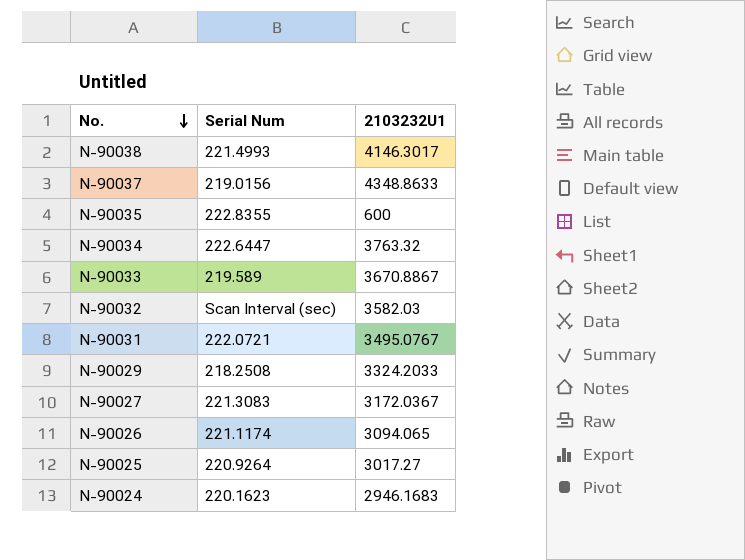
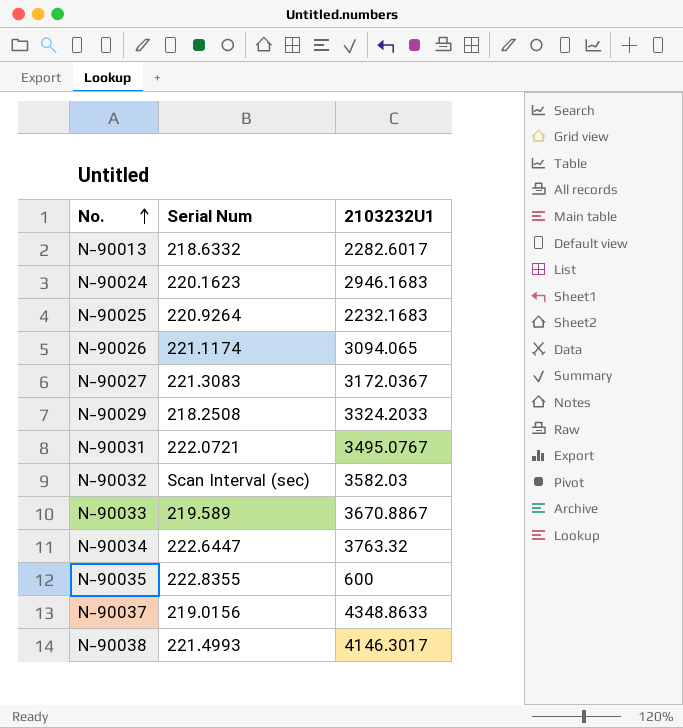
row order: No. descending -> No. ascending
row N-90013: none -> 218.6332 | 2282.6017
N-90025 | 2103232U1: 3017.27 -> 2232.1683

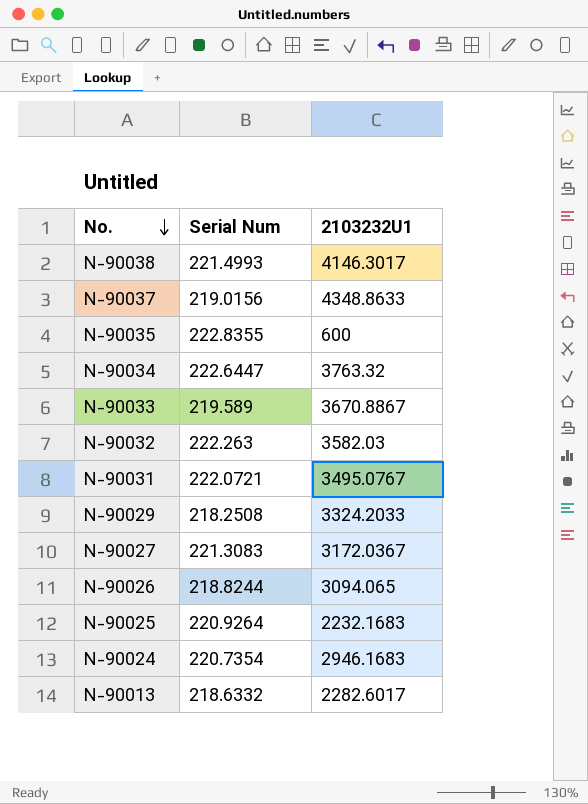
row order: No. ascending -> No. descending
N-90032 | Serial Num: Scan Interval (sec) -> 222.263
N-90026 | Serial Num: 221.1174 -> 218.8244
N-90024 | Serial Num: 220.1623 -> 220.7354

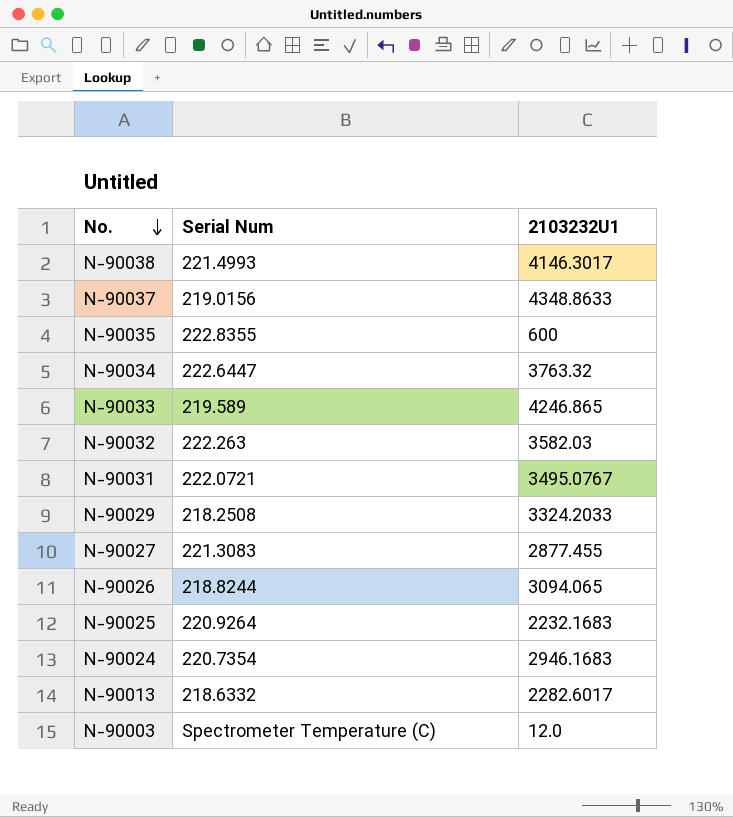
N-90033 | 2103232U1: 3670.8867 -> 4246.865
N-90027 | 2103232U1: 3172.0367 -> 2877.455
row N-90003: none -> Spectrometer Temperature (C) | 12.0

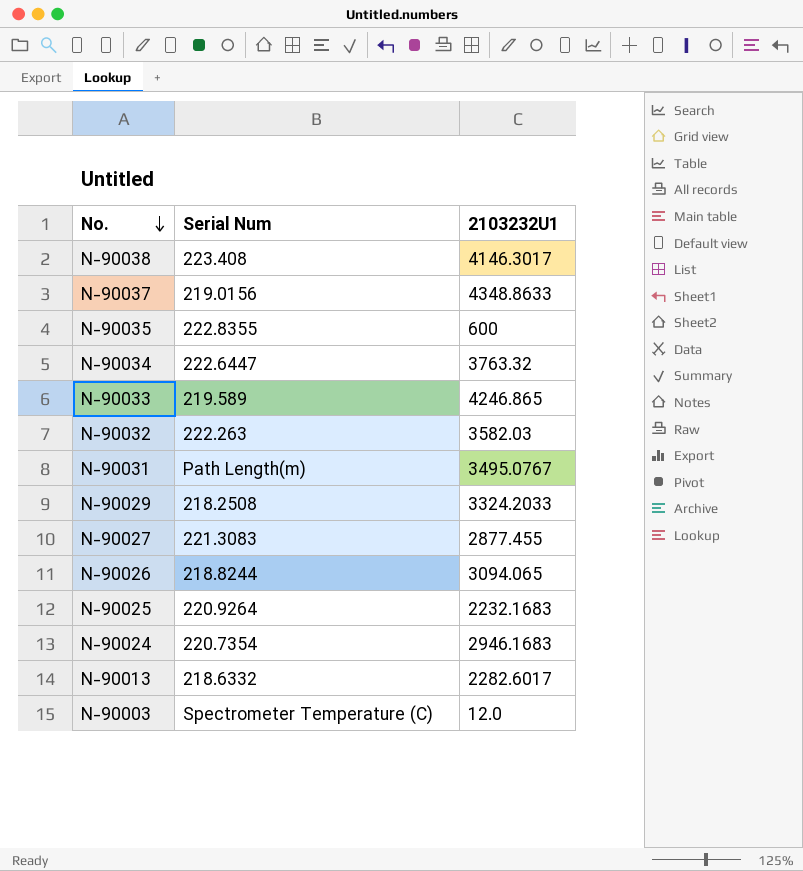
N-90038 | Serial Num: 221.4993 -> 223.408
N-90031 | Serial Num: 222.0721 -> Path Length(m)

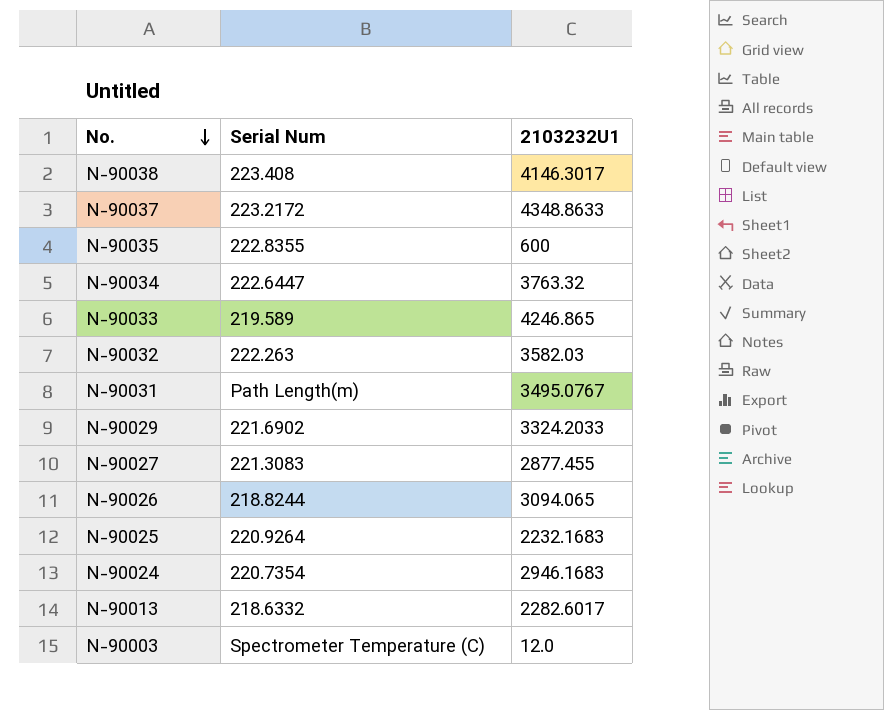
N-90037 | Serial Num: 219.0156 -> 223.2172
N-90029 | Serial Num: 218.2508 -> 221.6902

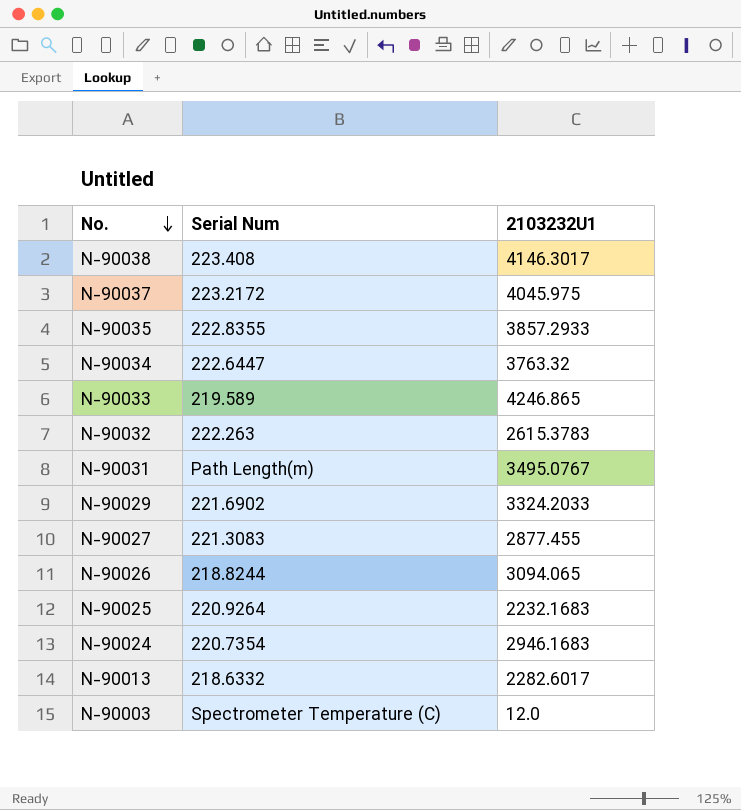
N-90037 | 2103232U1: 4348.8633 -> 4045.975
N-90035 | 2103232U1: 600 -> 3857.2933
N-90032 | 2103232U1: 3582.03 -> 2615.3783

